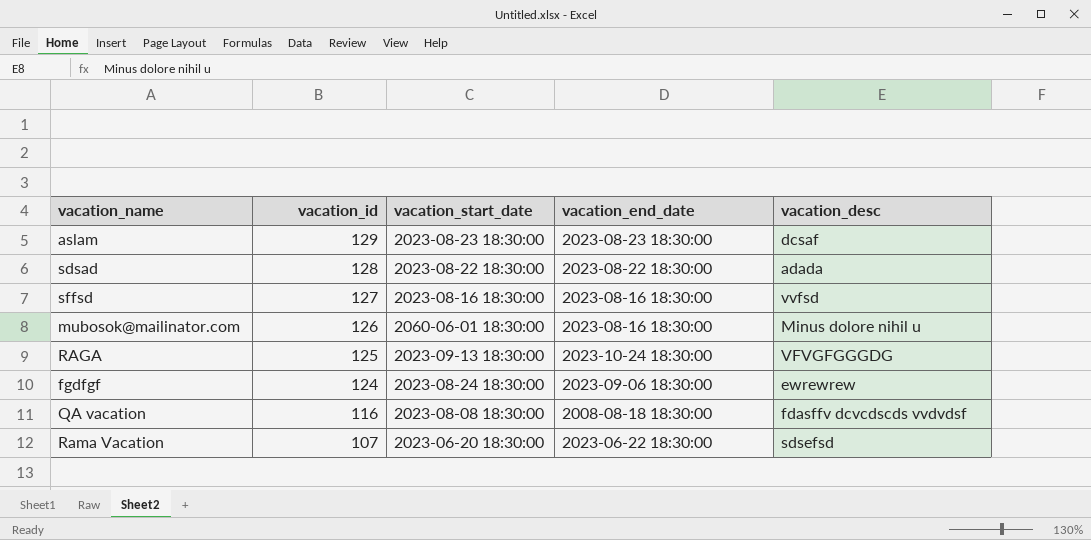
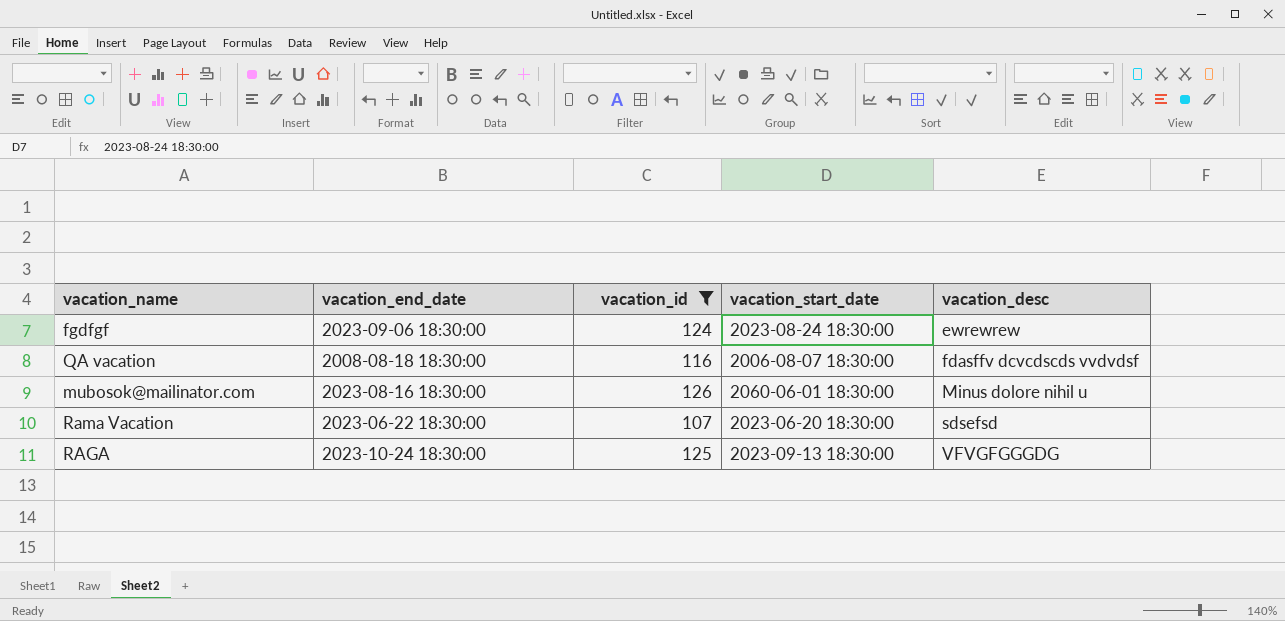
filter: none -> vacation_id <= 126
row order: vacation_id descending -> vacation_desc ascending
column vacation_end_date | position: 4 -> 2
QA vacation | vacation_start_date: 2023-08-08 18:30:00 -> 2006-08-07 18:30:00

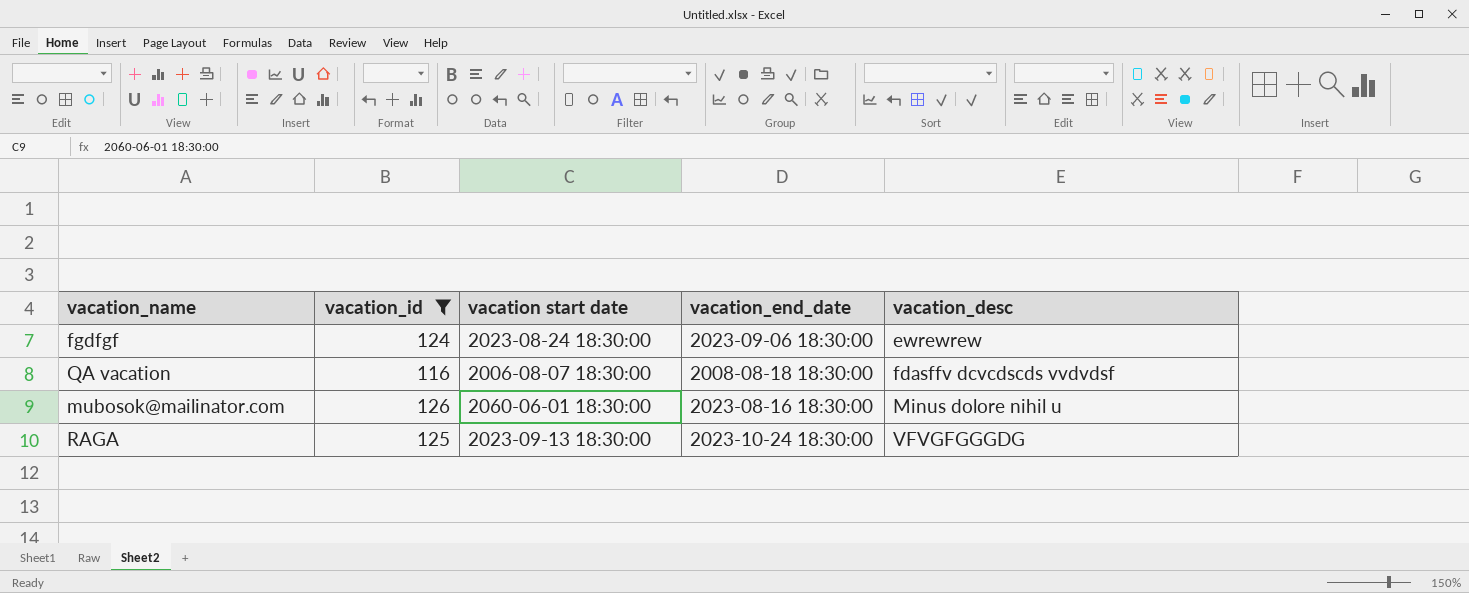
column name: vacation_start_date -> vacation start date
column vacation_end_date | position: 2 -> 4
row Rama Vacation: 2023-06-22 18:30:00 | 107 | 2023-06-20 18:30:00 | sdsefsd -> none

